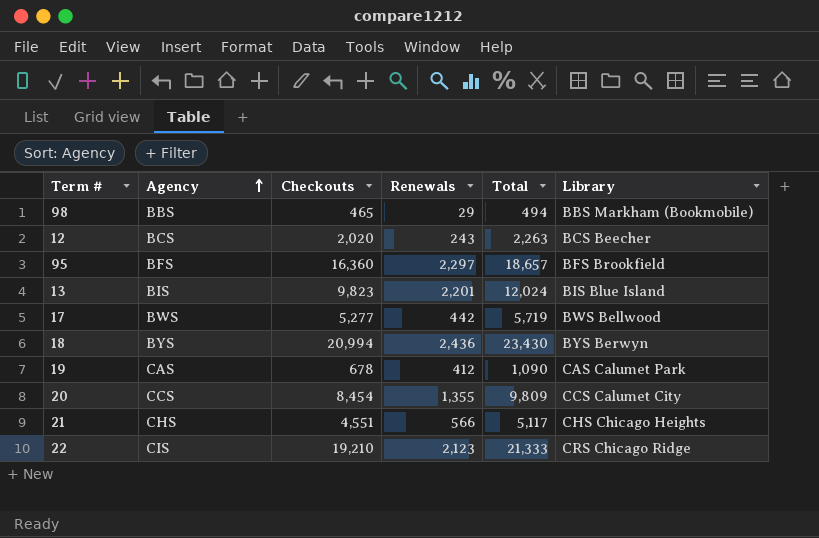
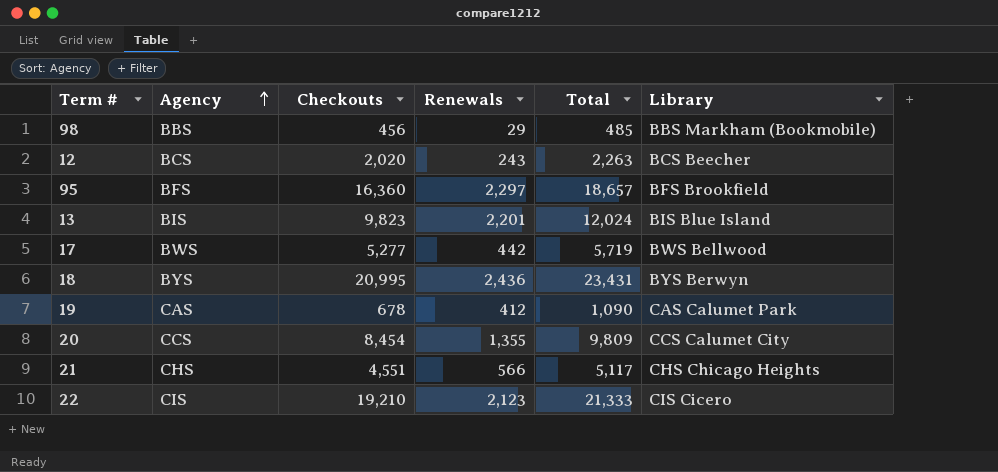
98 | Checkouts: 465 -> 456
98 | Total: 494 -> 485
18 | Checkouts: 20,994 -> 20,995
18 | Total: 23,430 -> 23,431
22 | Library: CRS Chicago Ridge -> CIS Cicero

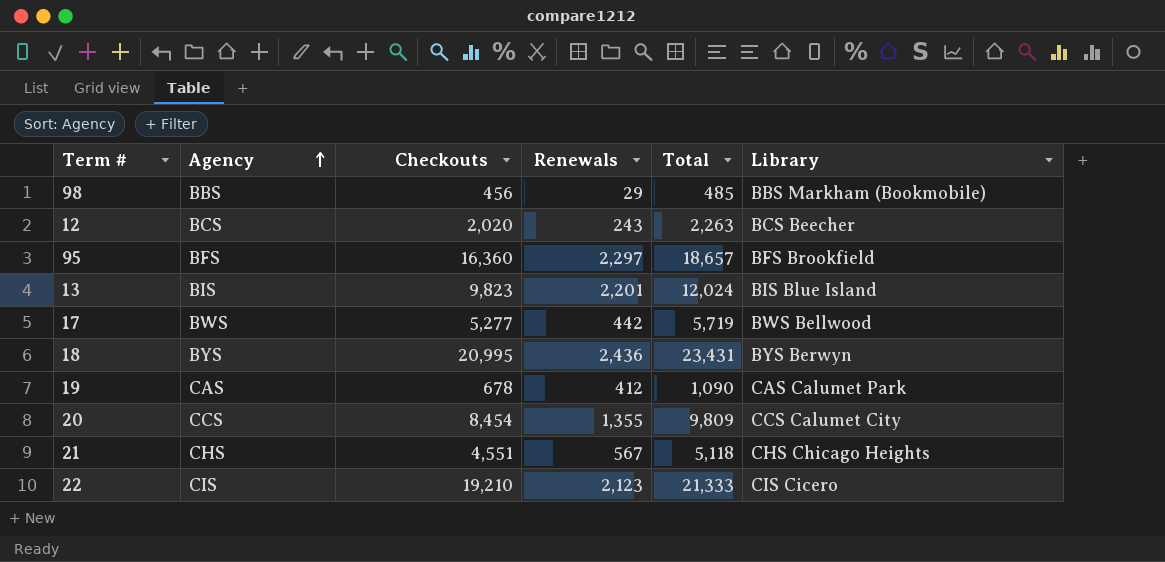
21 | Renewals: 566 -> 567
21 | Total: 5,117 -> 5,118

